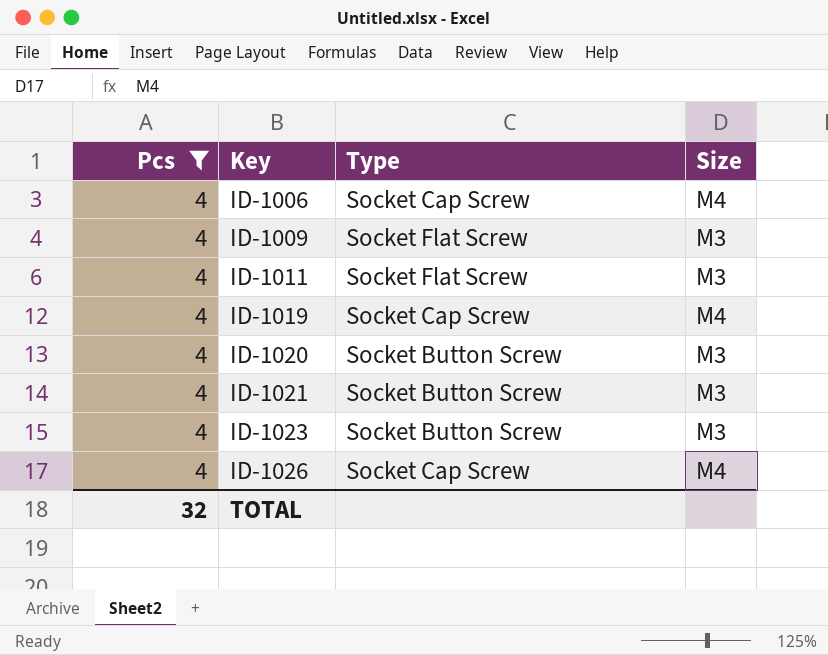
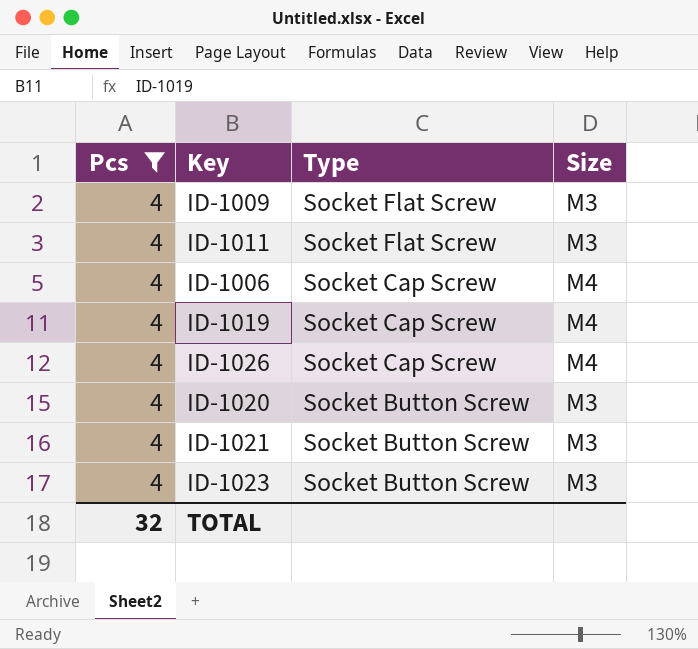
row order: Key ascending -> Type descending

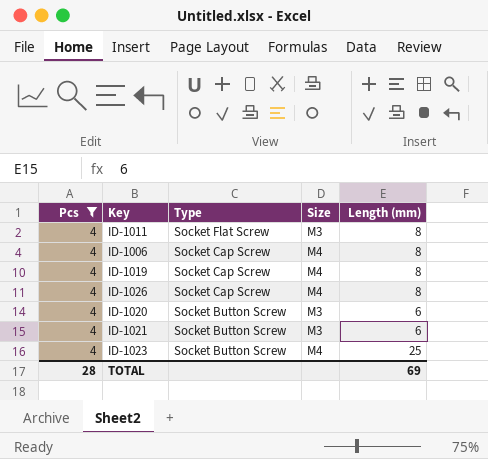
column Length (mm) | position: none -> 5
row ID-1009: 4 | Socket Flat Screw | M3 -> none
ID-1023 | Size: M3 -> M4
TOTAL | Pcs: 32 -> 28

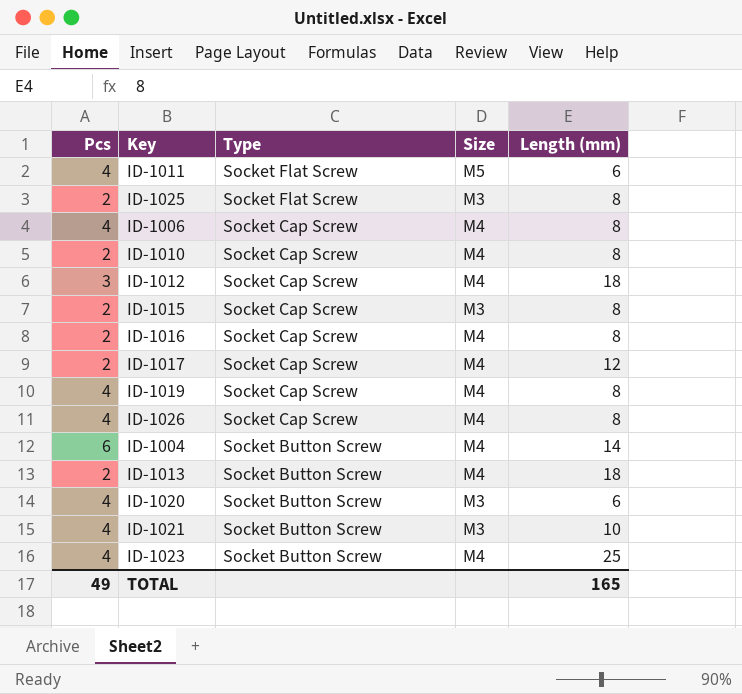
filter: Pcs = 4 -> none
ID-1011 | Size: M3 -> M5
ID-1011 | Length (mm): 8 -> 6
ID-1021 | Length (mm): 6 -> 10
TOTAL | Pcs: 28 -> 49
TOTAL | Length (mm): 69 -> 165

